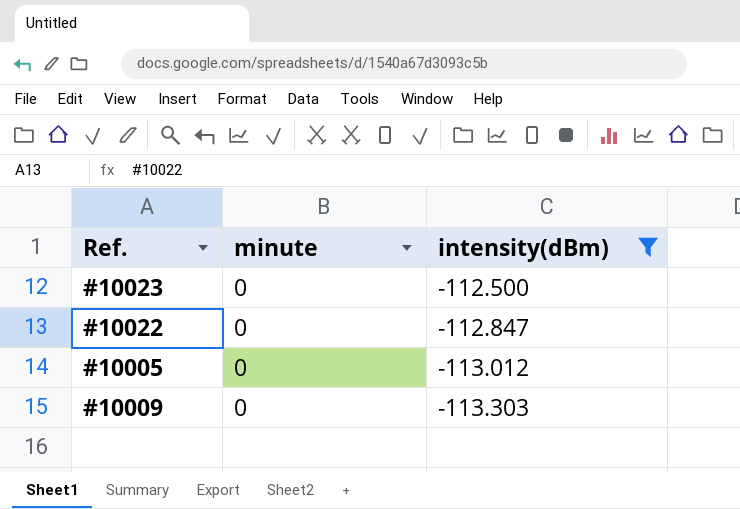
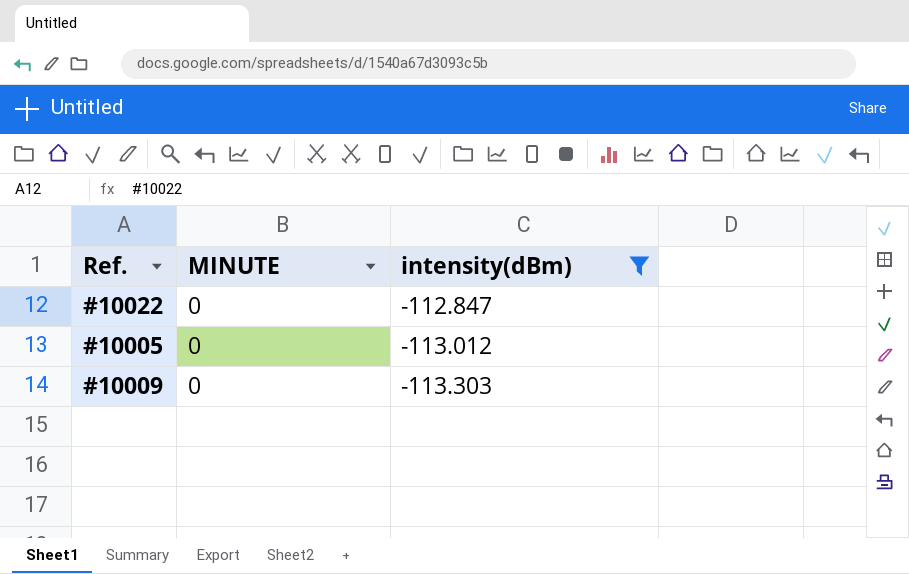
column name: minute -> MINUTE
row #10023: 0 | -112.500 -> none

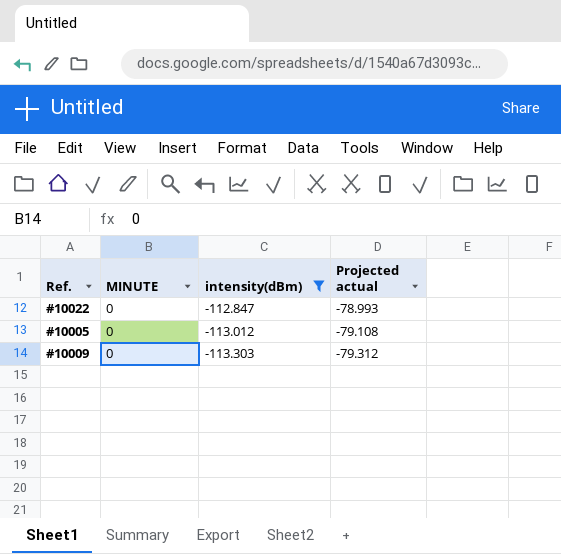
column Projected actual | formula: none -> [intensity(dBm)] * 0.7

